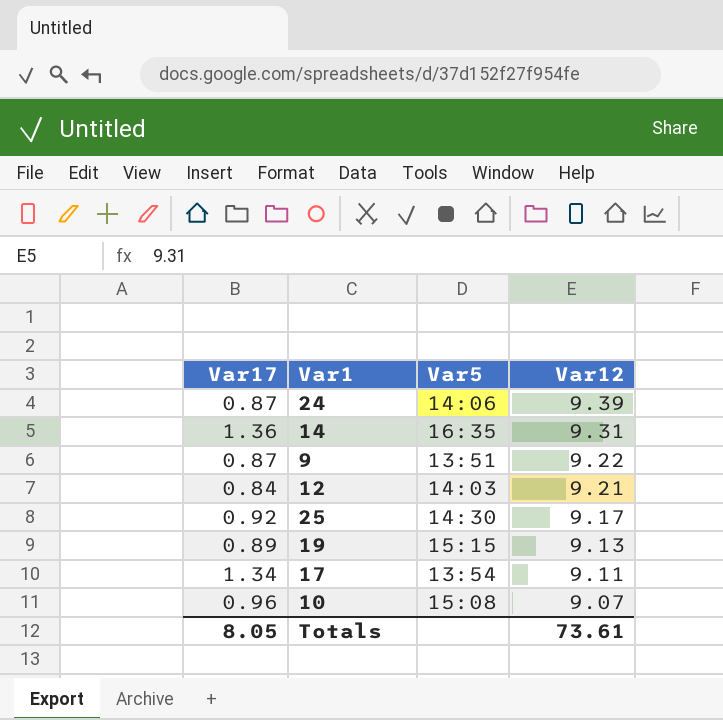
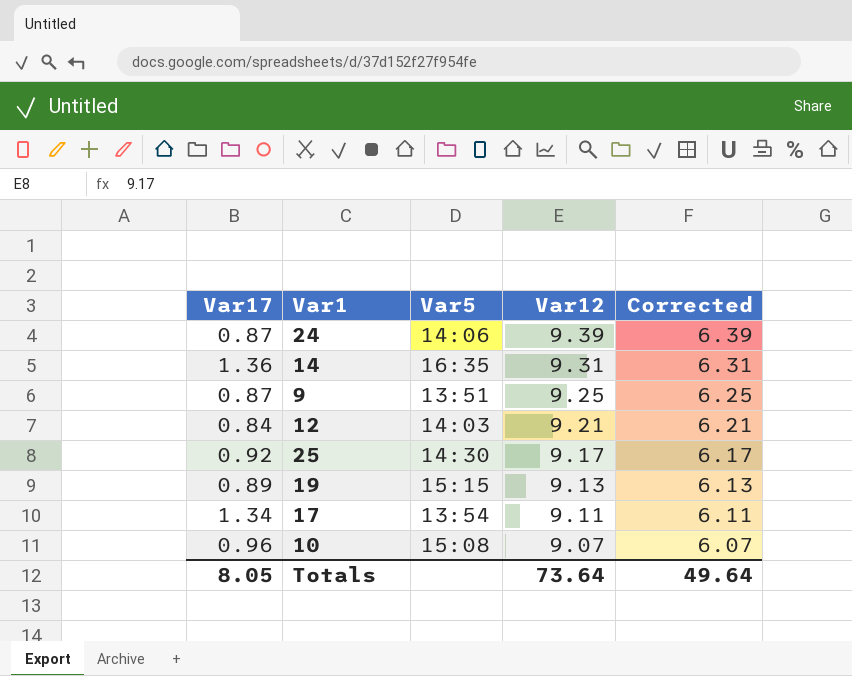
column Corrected | formula: none -> [Var12] - 3
9 | Var12: 9.22 -> 9.25
Totals | Var12: 73.61 -> 73.64

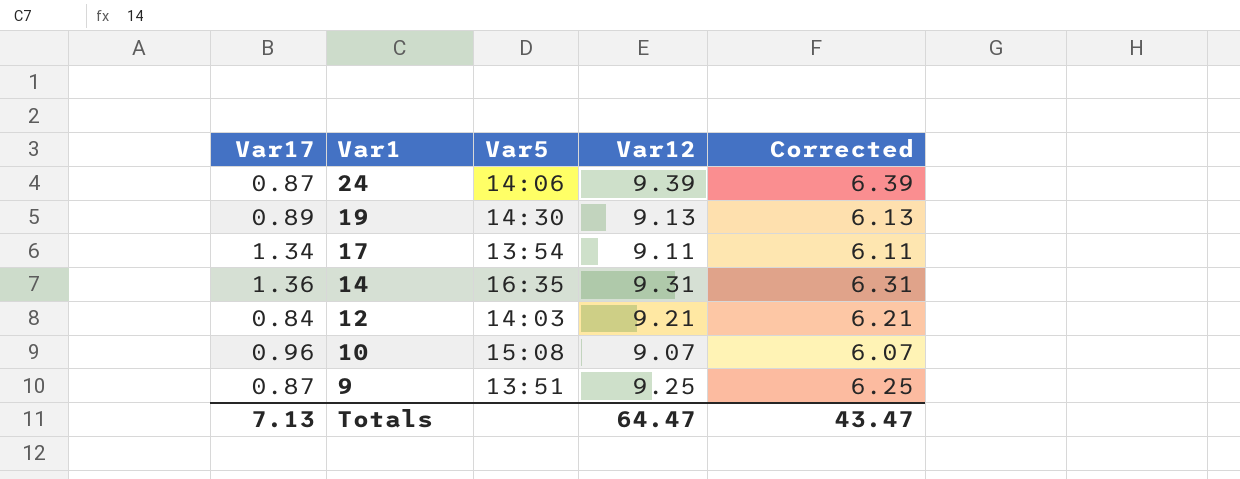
row order: Var12 descending -> Var1 descending
row 25: 0.92 | 14:30 | 9.17 | 6.17 -> none
19 | Var5: 15:15 -> 14:30
Totals | Var17: 8.05 -> 7.13
Totals | Var12: 73.64 -> 64.47
Totals | Corrected: 49.64 -> 43.47

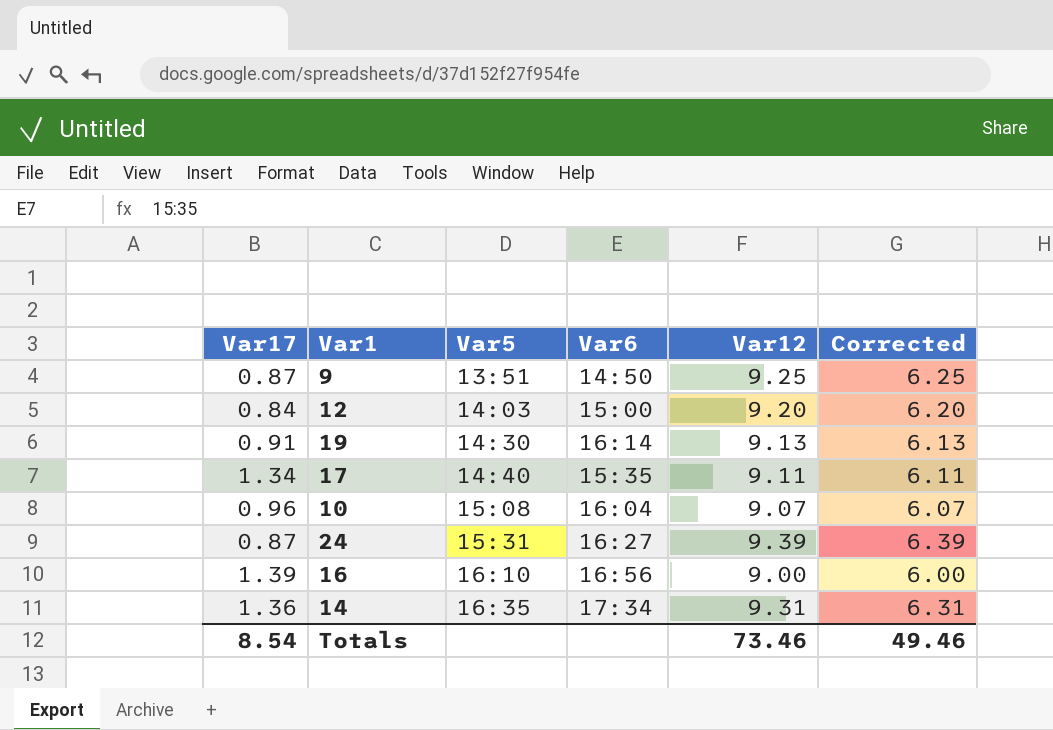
row order: Var1 descending -> Var5 ascending
column Var6 | position: none -> 4
12 | Var12: 9.21 -> 9.20
12 | Corrected: 6.21 -> 6.20
19 | Var17: 0.89 -> 0.91
17 | Var5: 13:54 -> 14:40
24 | Var5: 14:06 -> 15:31
row 16: none -> 1.39 | 16:10 | 16:56 | 9.00 | 6.00
Totals | Var17: 7.13 -> 8.54
Totals | Var12: 64.47 -> 73.46
Totals | Corrected: 43.47 -> 49.46

